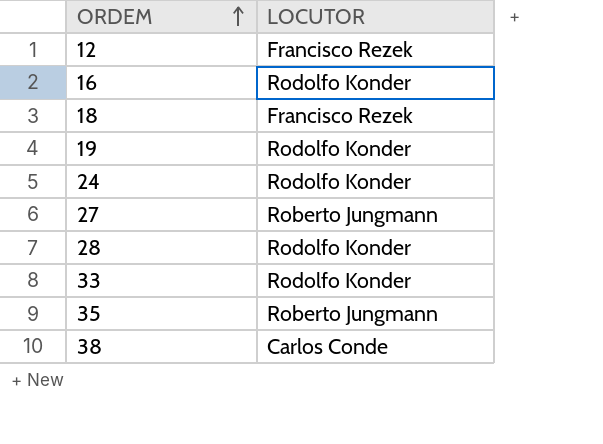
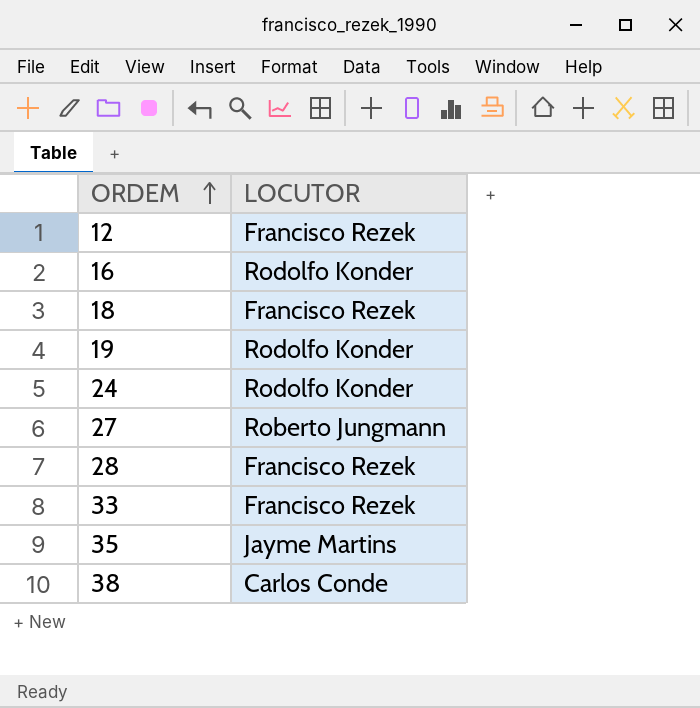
28 | LOCUTOR: Rodolfo Konder -> Francisco Rezek
33 | LOCUTOR: Rodolfo Konder -> Francisco Rezek
35 | LOCUTOR: Roberto Jungmann -> Jayme Martins

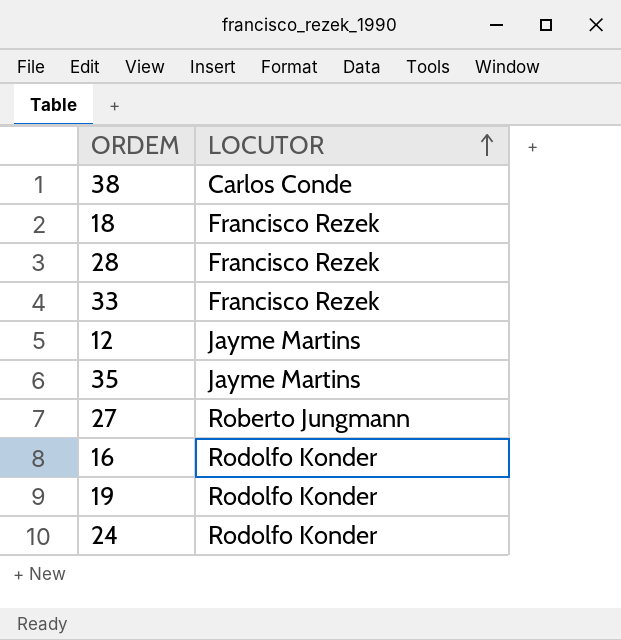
row order: ORDEM ascending -> LOCUTOR ascending
12 | LOCUTOR: Francisco Rezek -> Jayme Martins

